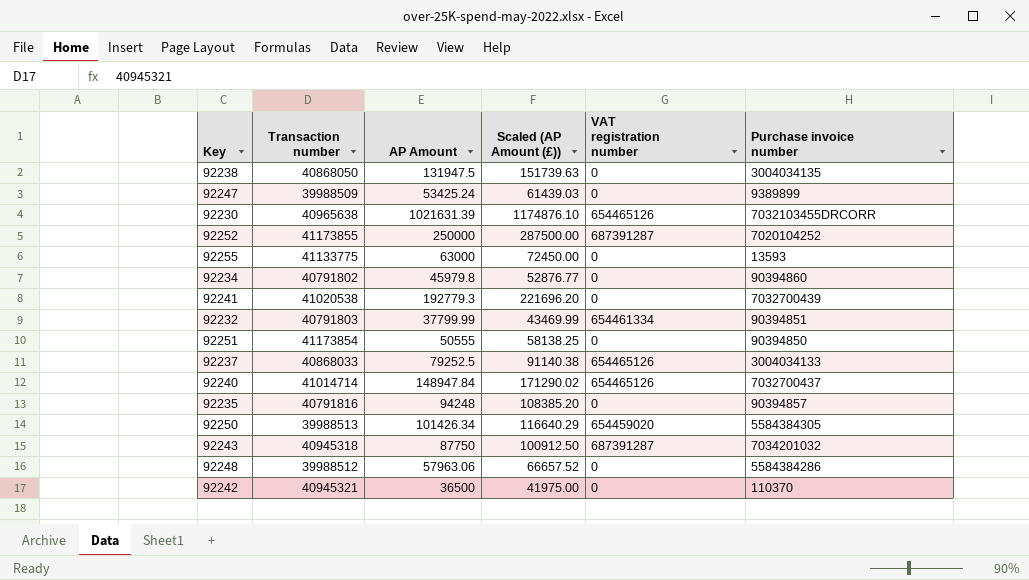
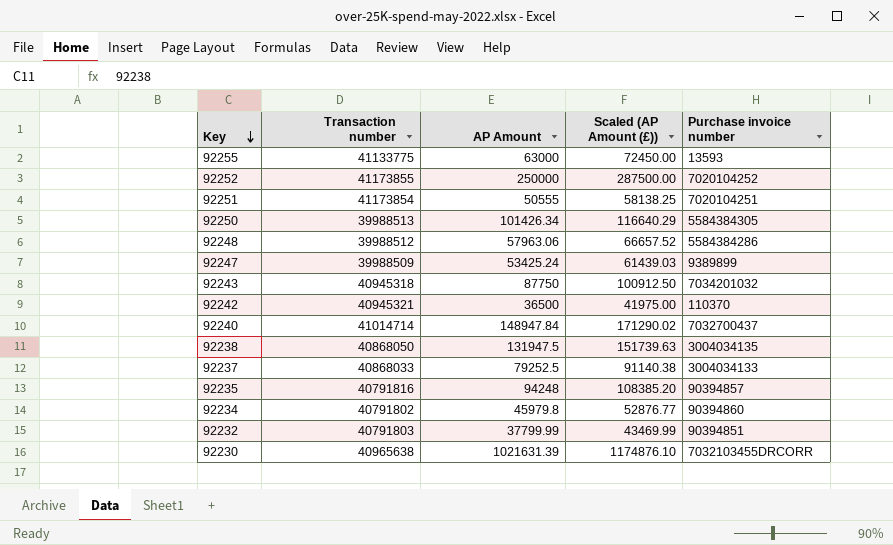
row order: none -> Key descending
column VAT registration number | position: 5 -> none
row 92241: 41020538 | 192779.3 | 221696.20 | 0 | 7032700439 -> none
92251 | Purchase invoice number: 90394850 -> 7020104251

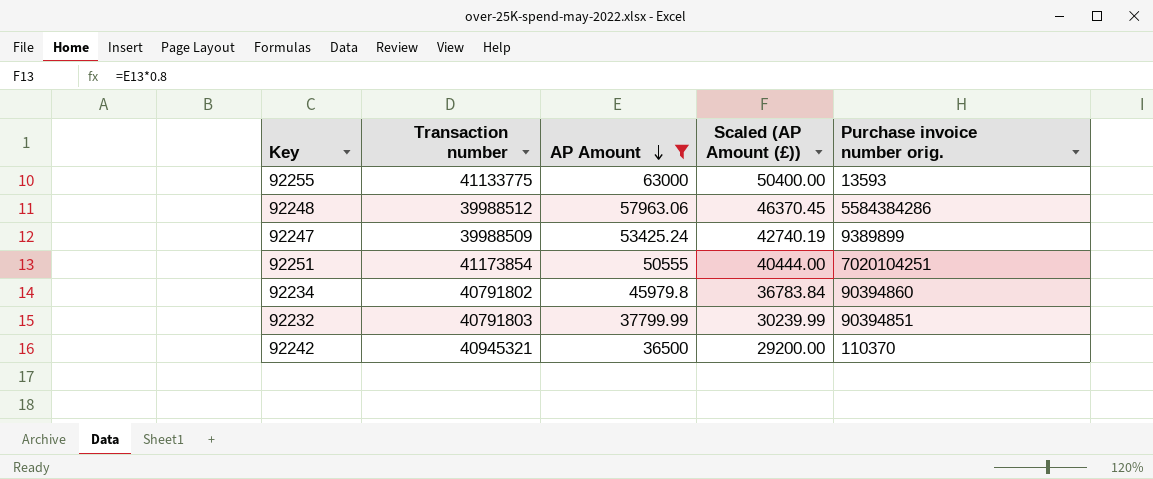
filter: none -> AP Amount <= 63000
row order: Key descending -> AP Amount descending
column Scaled (AP Amount (£)) | formula: [AP Amount] * 1.15 -> [AP Amount] * 0.8
column name: Purchase invoice number -> Purchase invoice number orig.

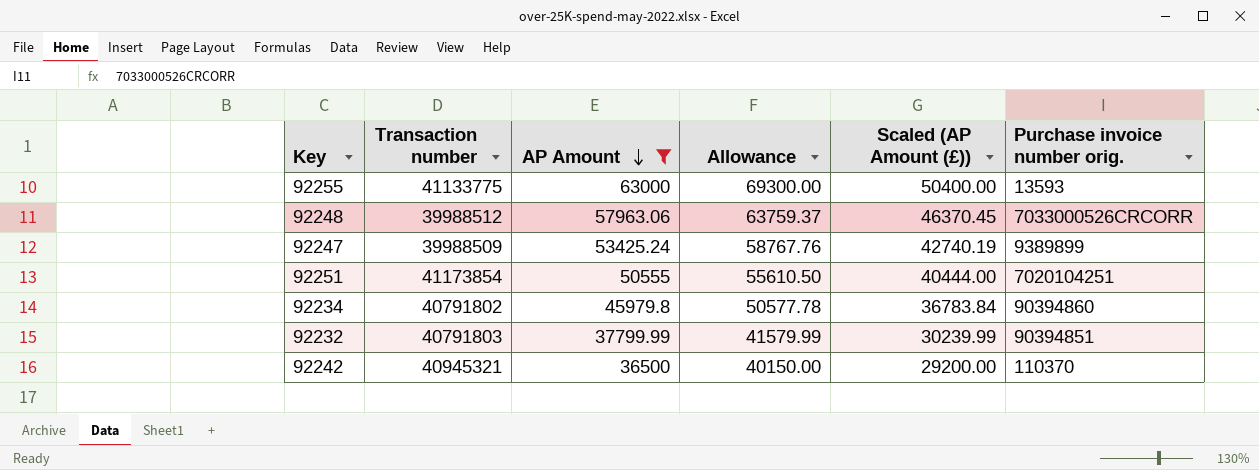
column Allowance | formula: none -> [AP Amount] * 1.1
92248 | Purchase invoice number orig.: 5584384286 -> 7033000526CRCORR

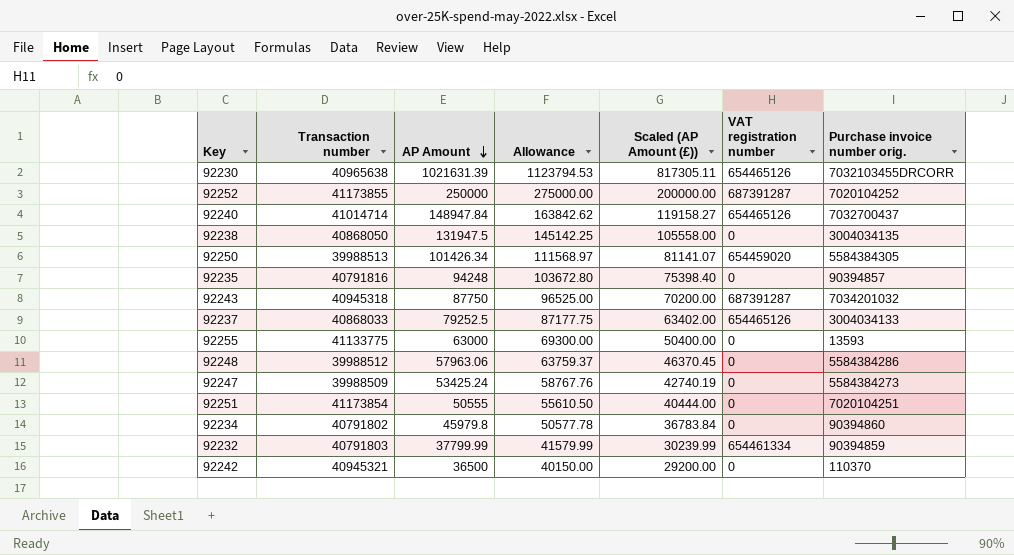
filter: AP Amount <= 63000 -> none
column VAT registration number | position: none -> 6
92248 | Purchase invoice number orig.: 7033000526CRCORR -> 5584384286
92247 | Purchase invoice number orig.: 9389899 -> 5584384273
92232 | Purchase invoice number orig.: 90394851 -> 90394859

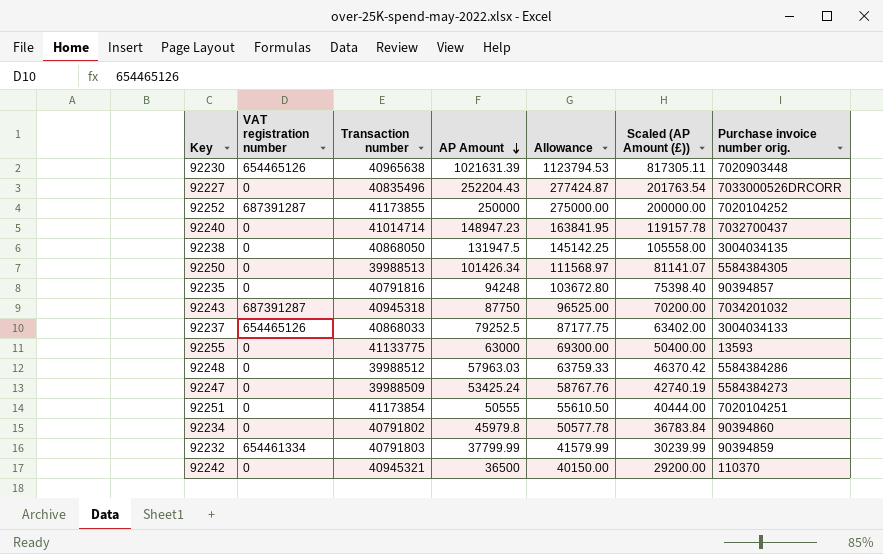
column VAT registration number | position: 6 -> 2
92230 | Purchase invoice number orig.: 7032103455DRCORR -> 7020903448
row 92227: none -> 0 | 40835496 | 252204.43 | 277424.87 | 201763.54 | 7033000526DRCORR
92240 | VAT registration number: 654465126 -> 0
92240 | AP Amount: 148947.84 -> 148947.23
92240 | Allowance: 163842.62 -> 163841.95
92240 | Scaled (AP Amount (£)): 119158.27 -> 119157.78
92250 | VAT registration number: 654459020 -> 0
92248 | AP Amount: 57963.06 -> 57963.03
92248 | Allowance: 63759.37 -> 63759.33
92248 | Scaled (AP Amount (£)): 46370.45 -> 46370.42

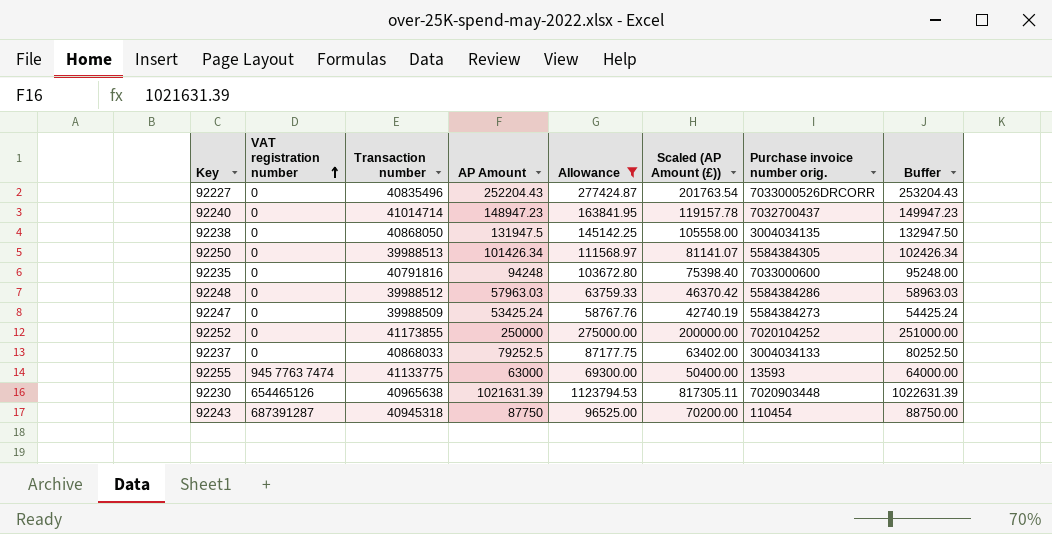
filter: none -> Allowance >= 58767.76
row order: AP Amount descending -> VAT registration number ascending
column Buffer | formula: none -> [AP Amount] + 1000
92235 | Purchase invoice number orig.: 90394857 -> 7033000600
92252 | VAT registration number: 687391287 -> 0
92237 | VAT registration number: 654465126 -> 0
92255 | VAT registration number: 0 -> 945 7763 7474
92243 | Purchase invoice number orig.: 7034201032 -> 110454

